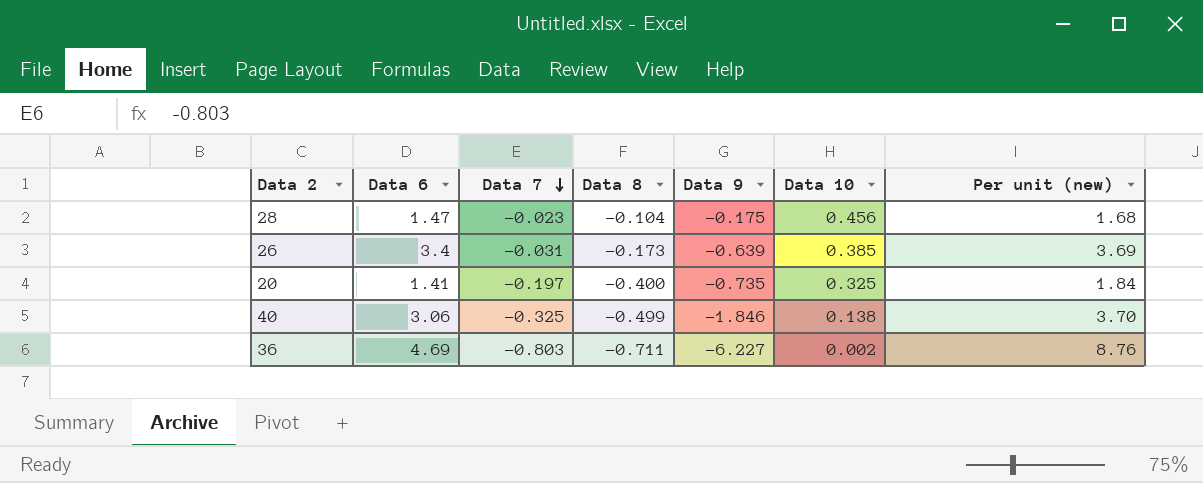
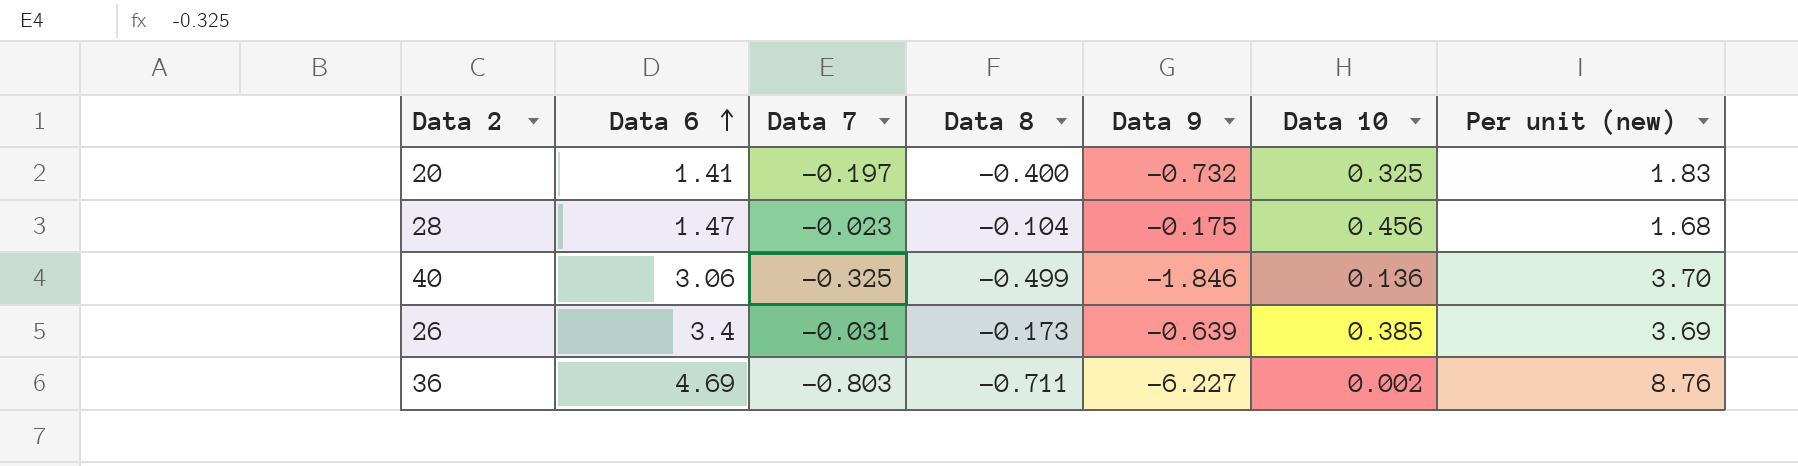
row order: Data 7 descending -> Data 6 ascending
20 | Data 9: -0.735 -> -0.732
20 | Per unit (new): 1.84 -> 1.83
40 | Data 10: 0.138 -> 0.136

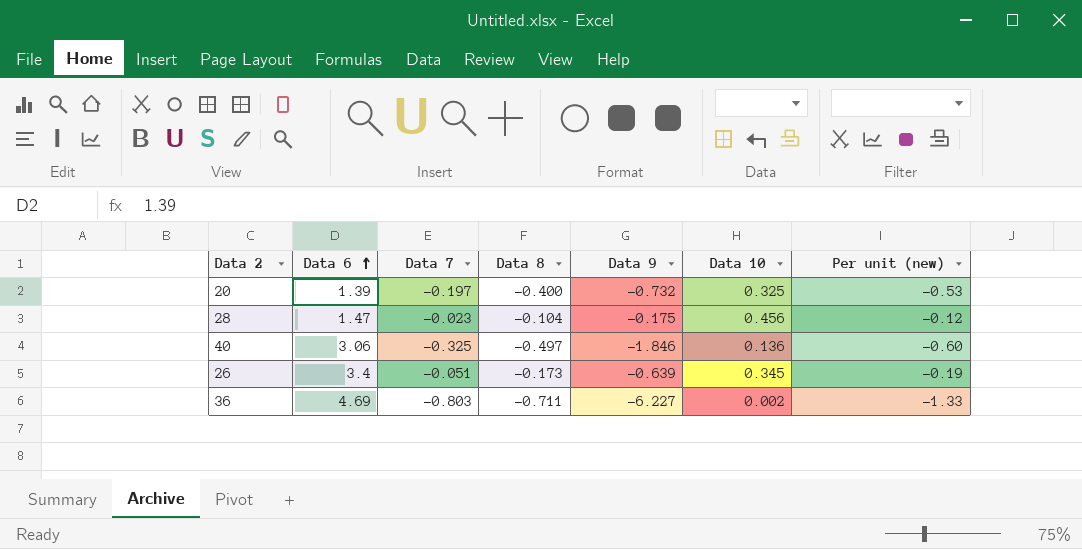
column Per unit (new) | formula: [Data 9] / [Data 8] -> [Data 9] / [Data 6]
20 | Data 6: 1.41 -> 1.39
40 | Data 8: -0.499 -> -0.497
26 | Data 7: -0.031 -> -0.051
26 | Data 10: 0.385 -> 0.345

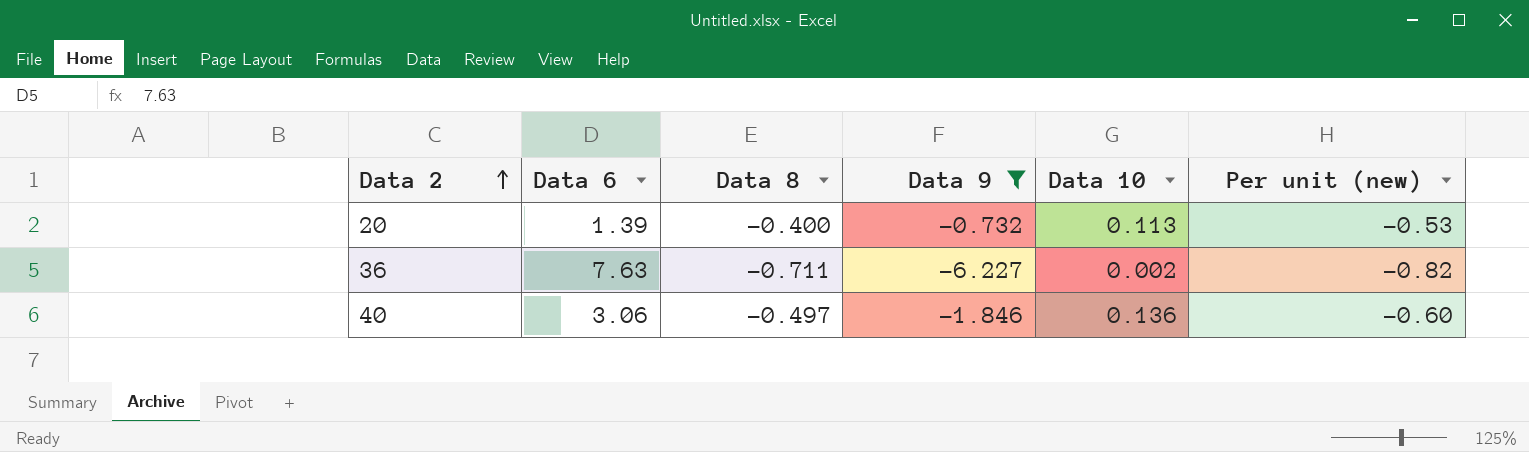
filter: none -> Data 9 <= -0.732
row order: Data 6 ascending -> Data 2 ascending
column Data 7 | position: 3 -> none
20 | Data 10: 0.325 -> 0.113
36 | Data 6: 4.69 -> 7.63
36 | Per unit (new): -1.33 -> -0.82

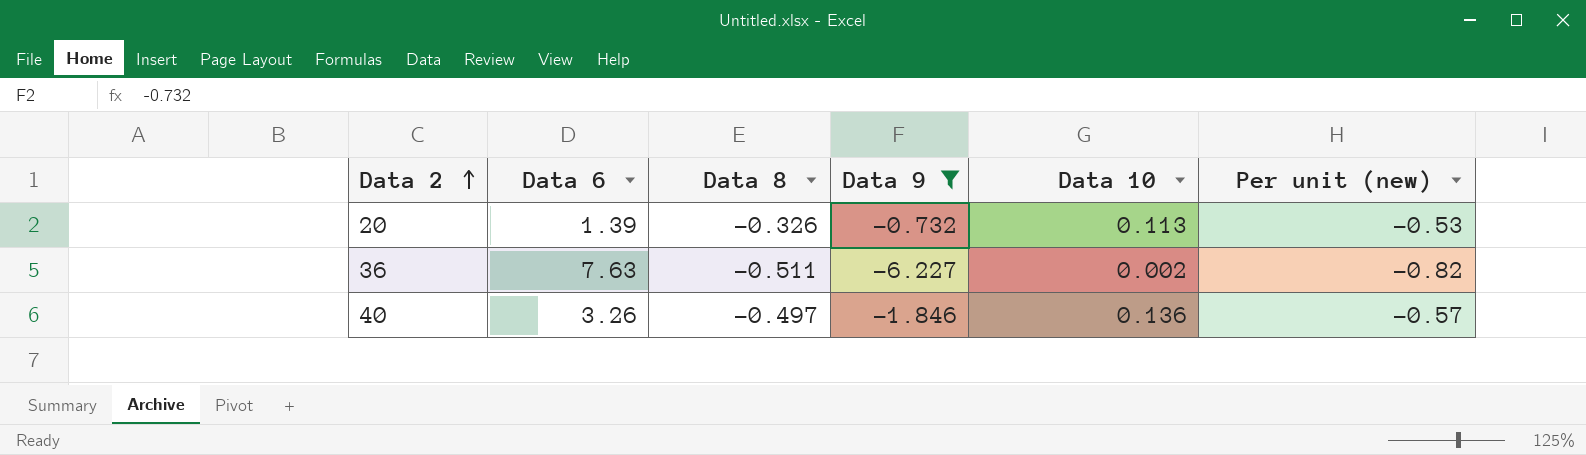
20 | Data 8: -0.400 -> -0.326
36 | Data 8: -0.711 -> -0.511
40 | Data 6: 3.06 -> 3.26
40 | Per unit (new): -0.60 -> -0.57

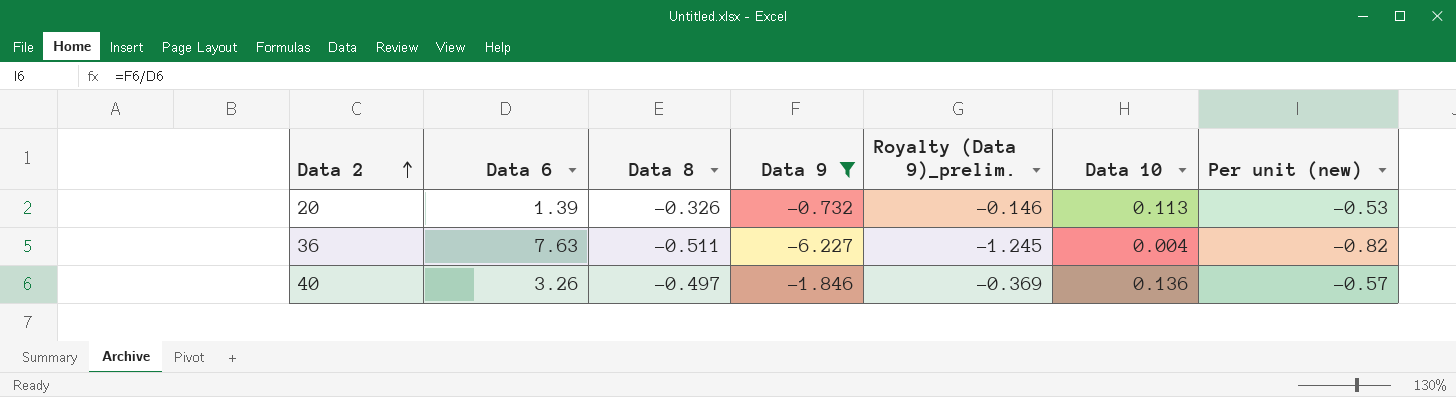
column Royalty (Data 9)_prelim. | formula: none -> [Data 9] * 0.2
36 | Data 10: 0.002 -> 0.004

